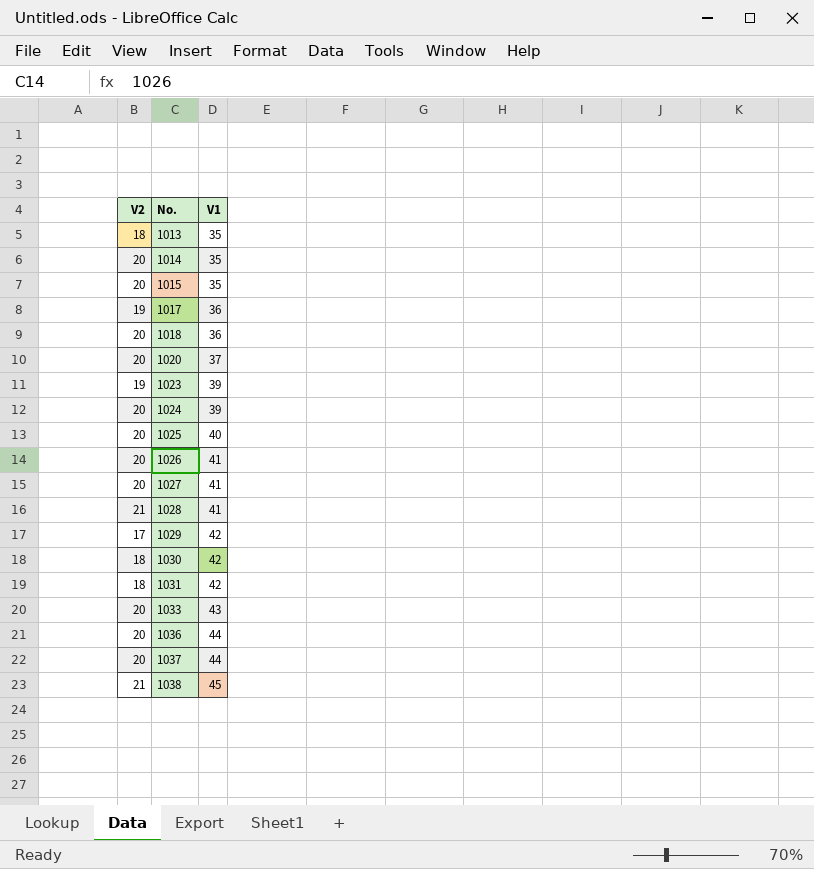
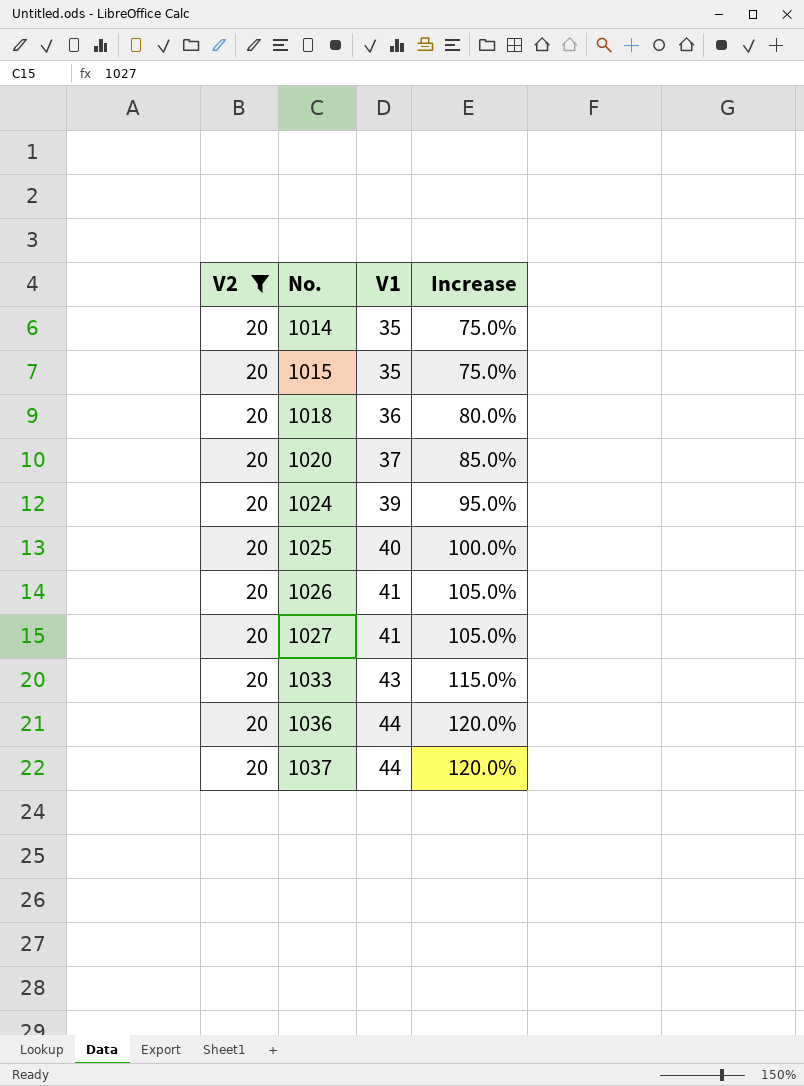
filter: none -> V2 = 20
column Increase | formula: none -> ([V1] - [V2]) / [V2]

